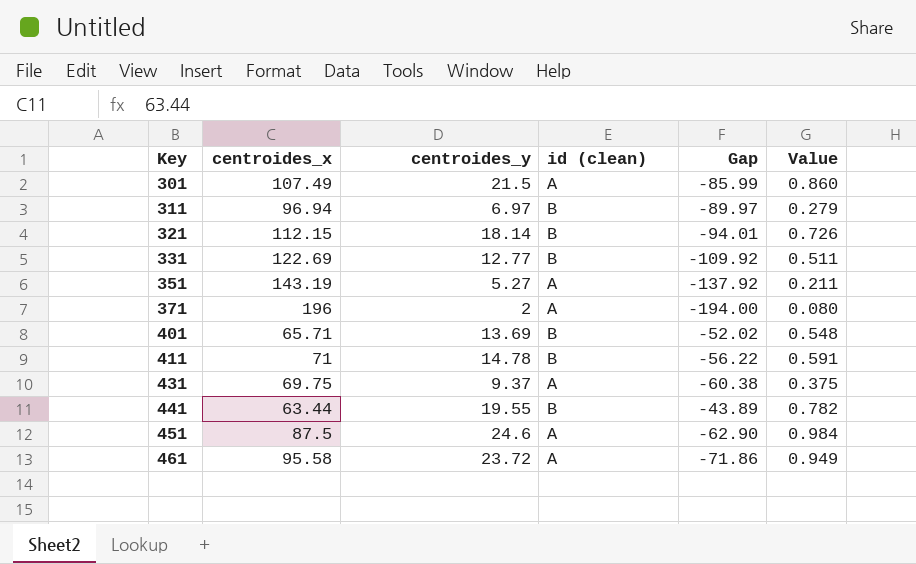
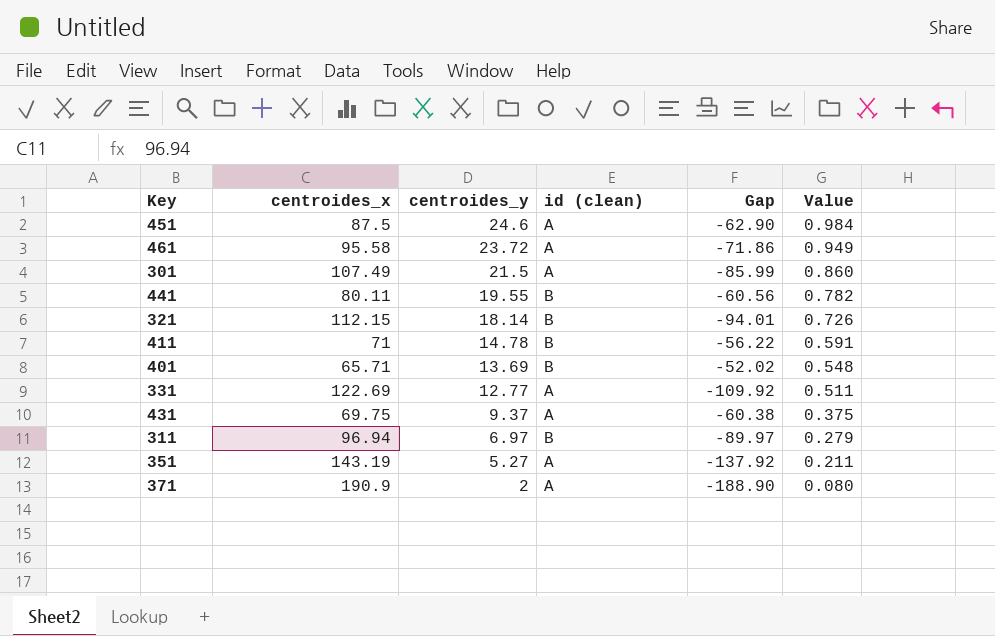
row order: Key ascending -> centroides_y descending
441 | centroides_x: 63.44 -> 80.11
441 | Gap: -43.89 -> -60.56
331 | id (clean): B -> A
371 | centroides_x: 196 -> 190.9
371 | Gap: -194.00 -> -188.90

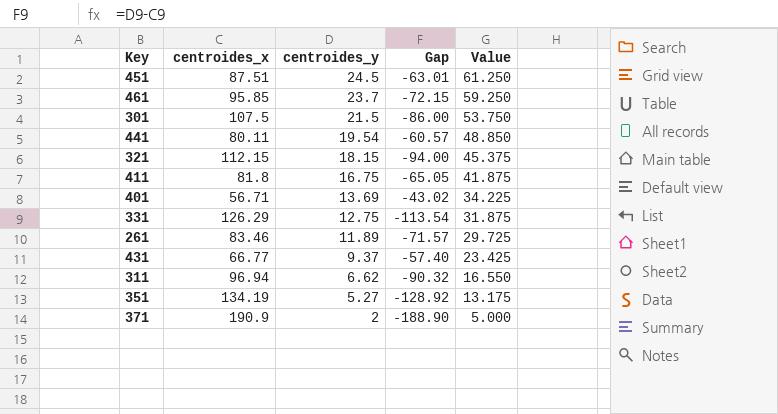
column id (clean) | position: 4 -> none
column Value | formula: [centroides_y] * 0.04 -> [centroides_y] * 2.5
451 | centroides_x: 87.5 -> 87.51
451 | centroides_y: 24.6 -> 24.5
451 | Gap: -62.90 -> -63.01
461 | centroides_x: 95.58 -> 95.85
461 | centroides_y: 23.72 -> 23.7
461 | Gap: -71.86 -> -72.15
301 | centroides_x: 107.49 -> 107.5
301 | Gap: -85.99 -> -86.00
441 | centroides_y: 19.55 -> 19.54
441 | Gap: -60.56 -> -60.57
321 | centroides_y: 18.14 -> 18.15
321 | Gap: -94.01 -> -94.00
411 | centroides_x: 71 -> 81.8
411 | centroides_y: 14.78 -> 16.75
411 | Gap: -56.22 -> -65.05
401 | centroides_x: 65.71 -> 56.71
401 | Gap: -52.02 -> -43.02
331 | centroides_x: 122.69 -> 126.29
331 | centroides_y: 12.77 -> 12.75
331 | Gap: -109.92 -> -113.54
row 261: none -> 83.46 | 11.89 | -71.57 | 29.725
431 | centroides_x: 69.75 -> 66.77
431 | Gap: -60.38 -> -57.40
311 | centroides_y: 6.97 -> 6.62
311 | Gap: -89.97 -> -90.32
351 | centroides_x: 143.19 -> 134.19
351 | Gap: -137.92 -> -128.92

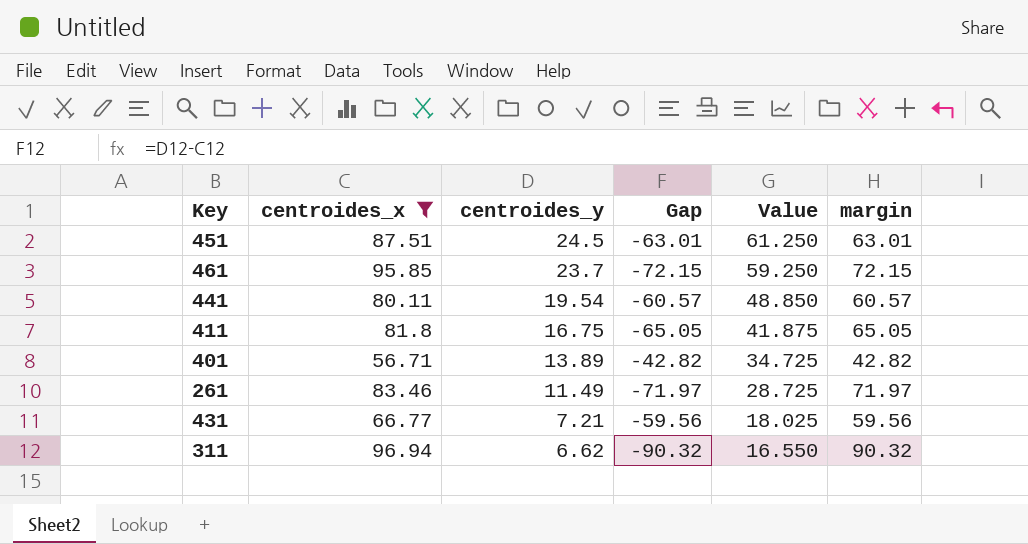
filter: none -> centroides_x <= 96.94
column margin | formula: none -> [centroides_x] - [centroides_y]
401 | centroides_y: 13.69 -> 13.89
401 | Gap: -43.02 -> -42.82
401 | Value: 34.225 -> 34.725
261 | centroides_y: 11.89 -> 11.49
261 | Gap: -71.57 -> -71.97
261 | Value: 29.725 -> 28.725
431 | centroides_y: 9.37 -> 7.21
431 | Gap: -57.40 -> -59.56
431 | Value: 23.425 -> 18.025

